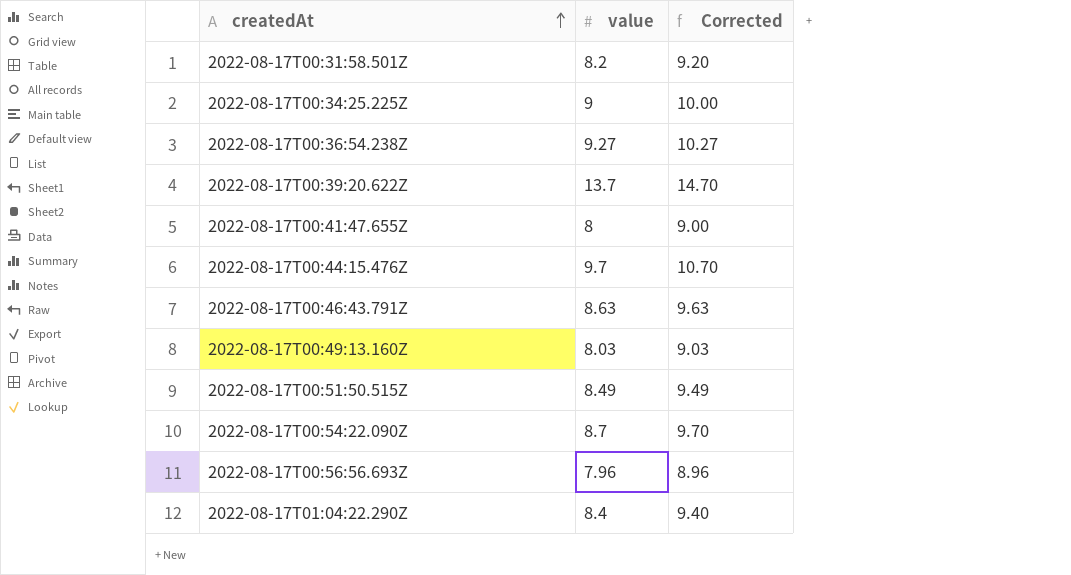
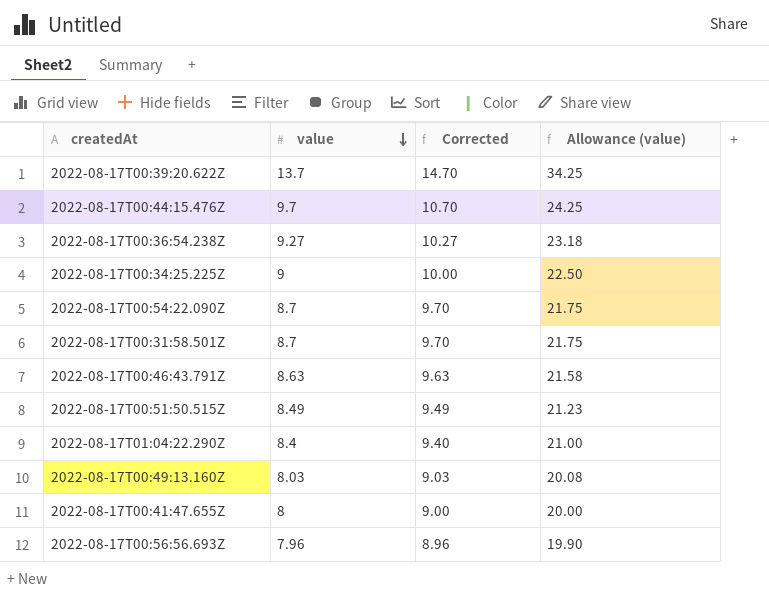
row order: createdAt ascending -> value descending
column Allowance (value) | formula: none -> [value] * 2.5
2022-08-17T00:31:58.501Z | value: 8.2 -> 8.7
2022-08-17T00:31:58.501Z | Corrected: 9.20 -> 9.70

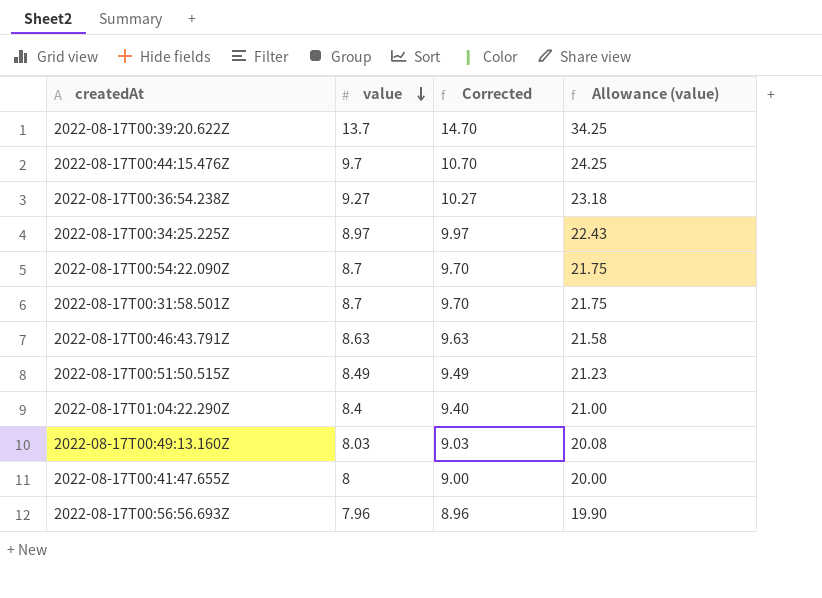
2022-08-17T00:34:25.225Z | value: 9 -> 8.97
2022-08-17T00:34:25.225Z | Corrected: 10.00 -> 9.97
2022-08-17T00:34:25.225Z | Allowance (value): 22.50 -> 22.43

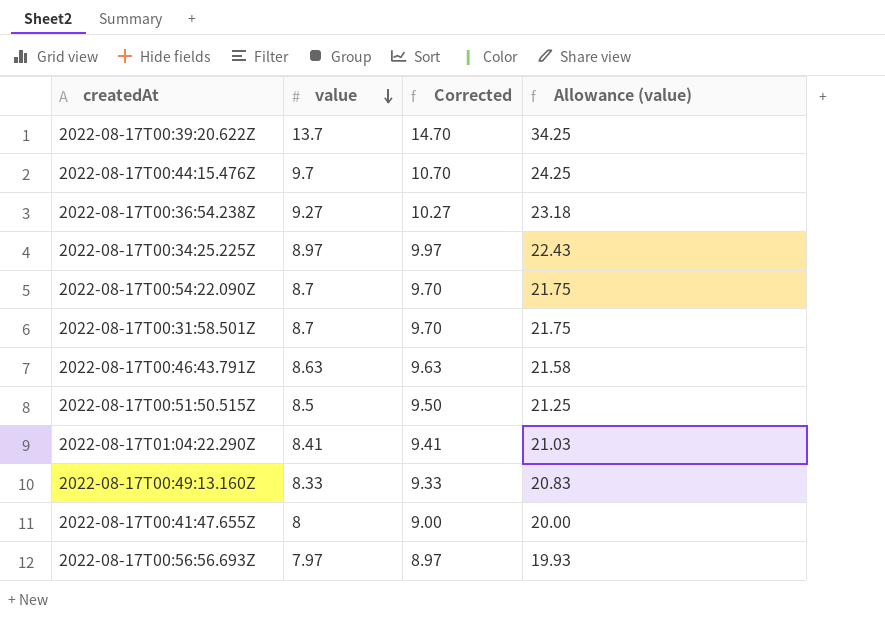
2022-08-17T00:51:50.515Z | value: 8.49 -> 8.5
2022-08-17T00:51:50.515Z | Corrected: 9.49 -> 9.50
2022-08-17T00:51:50.515Z | Allowance (value): 21.23 -> 21.25
2022-08-17T01:04:22.290Z | value: 8.4 -> 8.41
2022-08-17T01:04:22.290Z | Corrected: 9.40 -> 9.41
2022-08-17T01:04:22.290Z | Allowance (value): 21.00 -> 21.03
2022-08-17T00:49:13.160Z | value: 8.03 -> 8.33
2022-08-17T00:49:13.160Z | Corrected: 9.03 -> 9.33
2022-08-17T00:49:13.160Z | Allowance (value): 20.08 -> 20.83
2022-08-17T00:56:56.693Z | value: 7.96 -> 7.97
2022-08-17T00:56:56.693Z | Corrected: 8.96 -> 8.97
2022-08-17T00:56:56.693Z | Allowance (value): 19.90 -> 19.93

